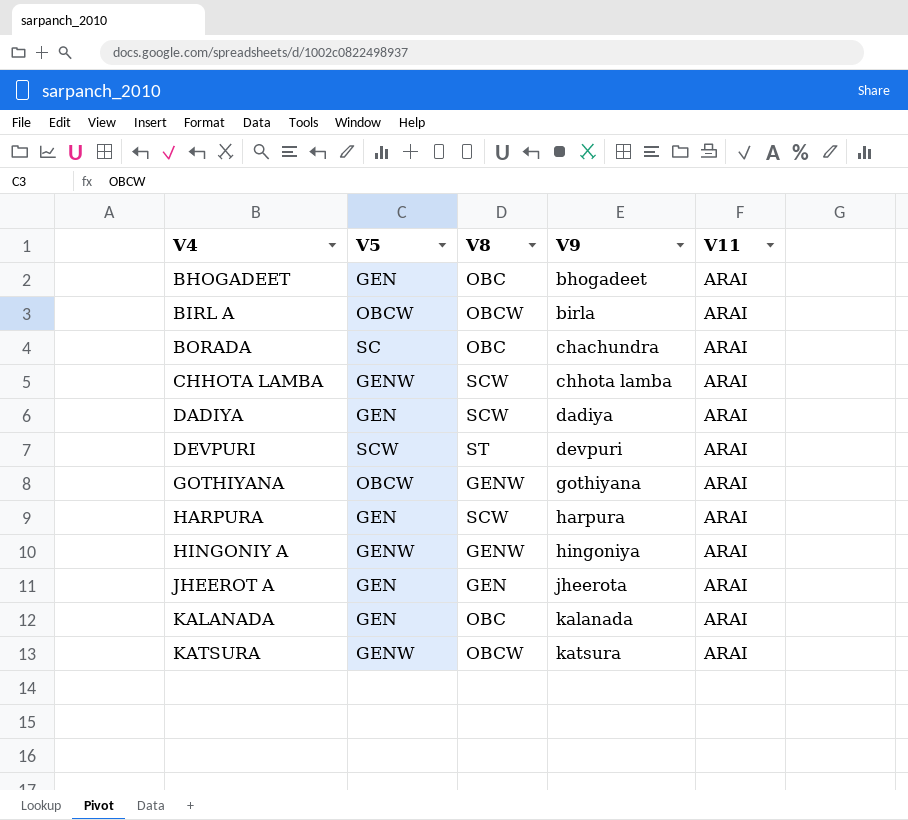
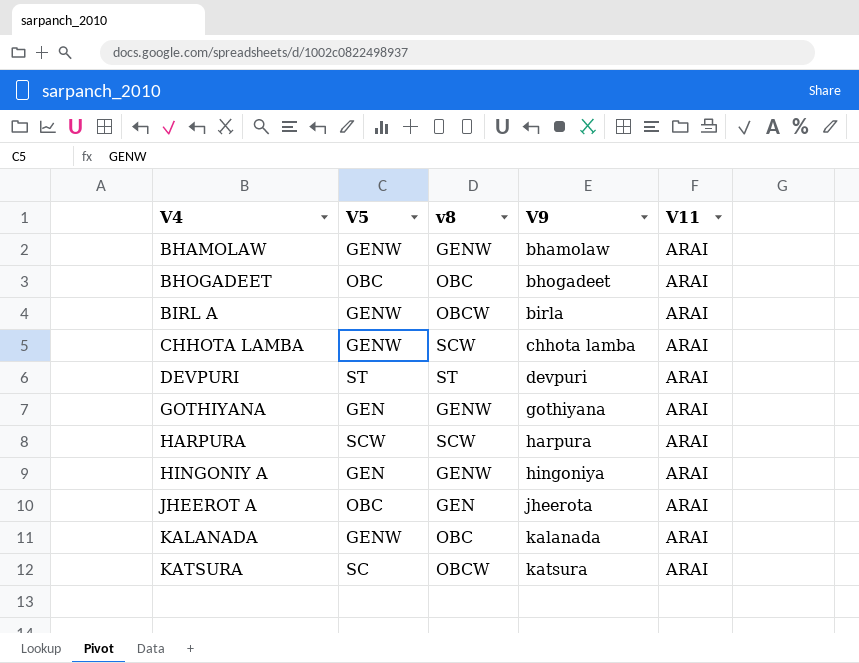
column name: V8 -> v8
row BORADA: SC | OBC | chachundra | ARAI -> none
row DADIYA: GEN | SCW | dadiya | ARAI -> none
row BHAMOLAW: none -> GENW | GENW | bhamolaw | ARAI
BHOGADEET | V5: GEN -> OBC
BIRL A | V5: OBCW -> GENW
DEVPURI | V5: SCW -> ST
GOTHIYANA | V5: OBCW -> GEN
HARPURA | V5: GEN -> SCW
HINGONIY A | V5: GENW -> GEN
JHEEROT A | V5: GEN -> OBC
KALANADA | V5: GEN -> GENW
KATSURA | V5: GENW -> SC

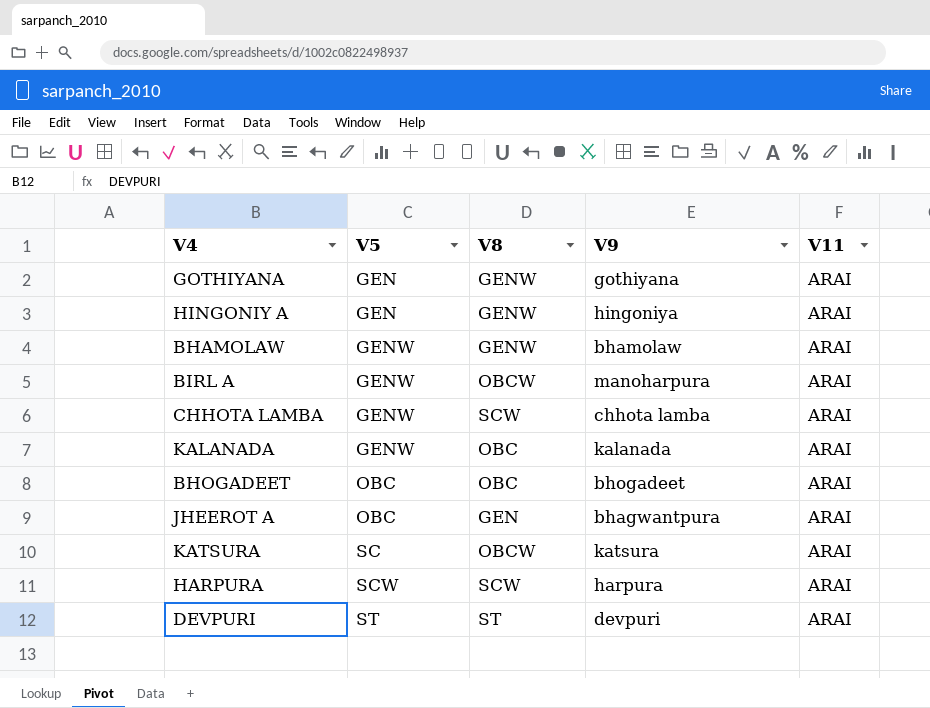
row order: V4 ascending -> V5 ascending
column name: v8 -> V8
BIRL A | V9: birla -> manoharpura
JHEEROT A | V9: jheerota -> bhagwantpura

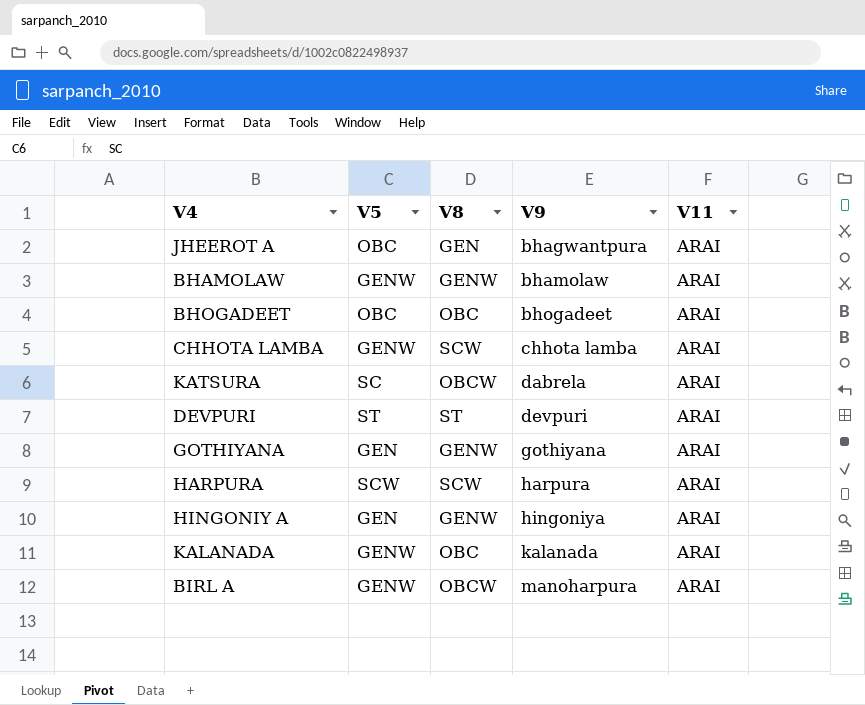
row order: V5 ascending -> V9 ascending
KATSURA | V9: katsura -> dabrela

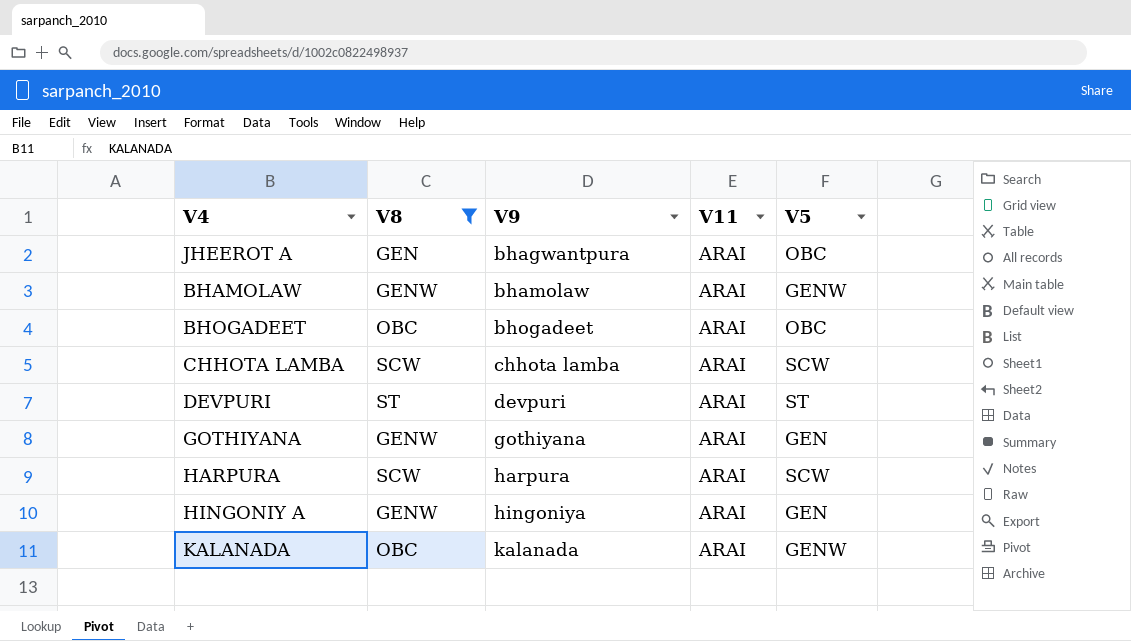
filter: none -> V8 != OBCW
column V5 | position: 2 -> 5
CHHOTA LAMBA | V5: GENW -> SCW

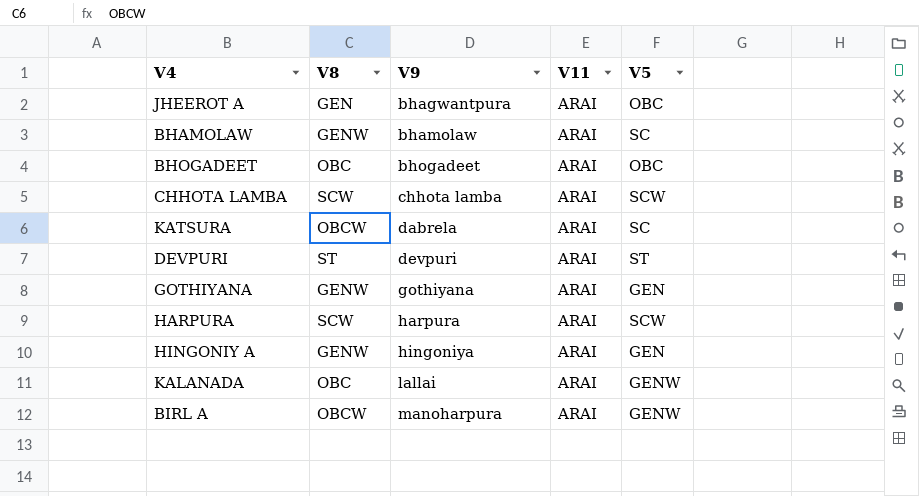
filter: V8 != OBCW -> none
BHAMOLAW | V5: GENW -> SC
KALANADA | V9: kalanada -> lallai

